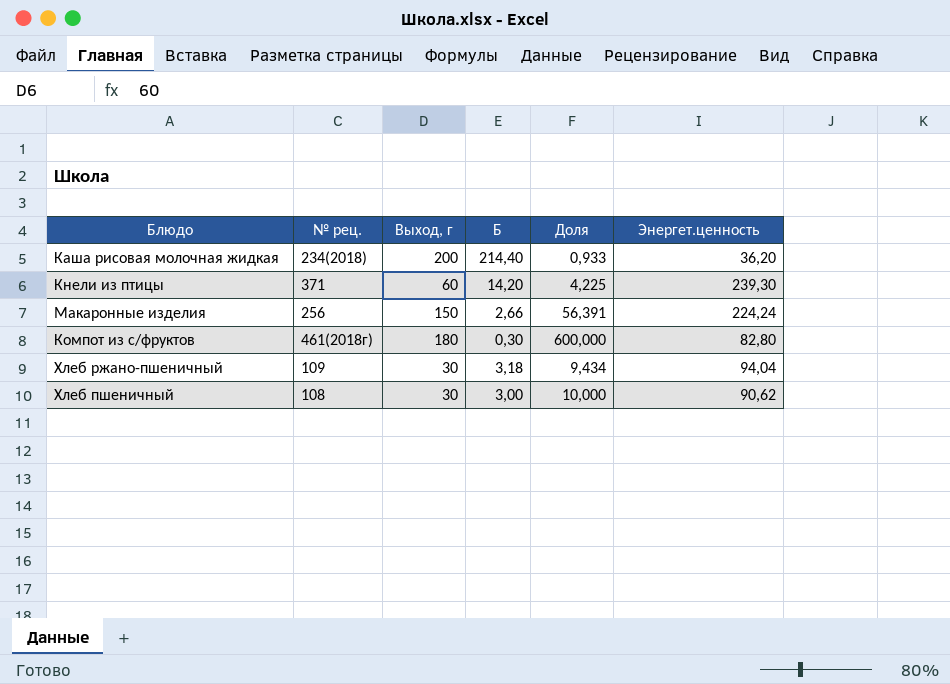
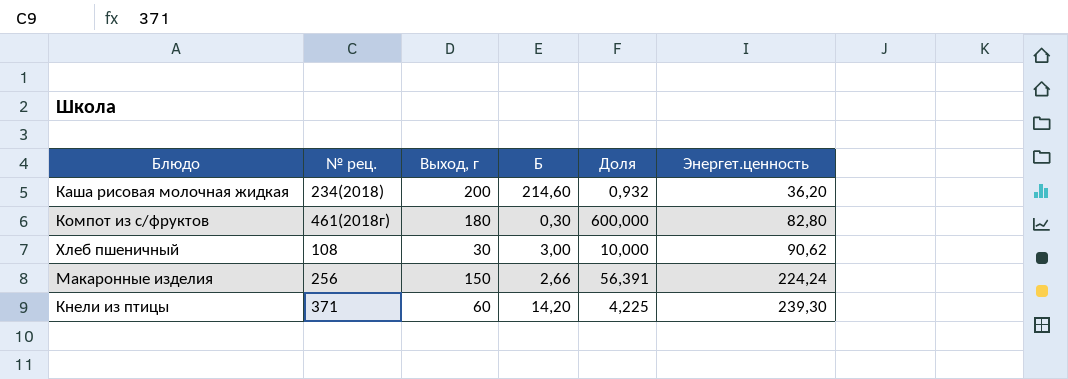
row order: none -> Энергет.ценность ascending
row Хлеб ржано-пшеничный: 109 | 30 | 3,18 | 9,434 | 94,04 -> none
Каша рисовая молочная жидкая | Б: 214,40 -> 214,60
Каша рисовая молочная жидкая | Доля: 0,933 -> 0,932

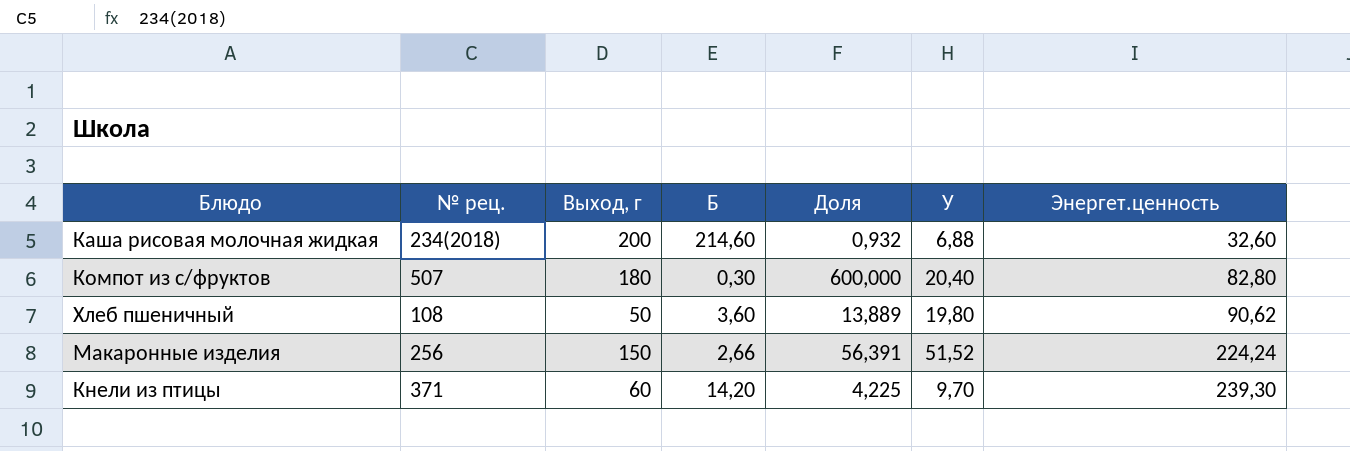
column У | position: none -> 6
Каша рисовая молочная жидкая | Энергет.ценность: 36,20 -> 32,60
Компот из с/фруктов | № рец.: 461(2018г) -> 507
Хлеб пшеничный | Выход, г: 30 -> 50
Хлеб пшеничный | Б: 3,00 -> 3,60
Хлеб пшеничный | Доля: 10,000 -> 13,889

